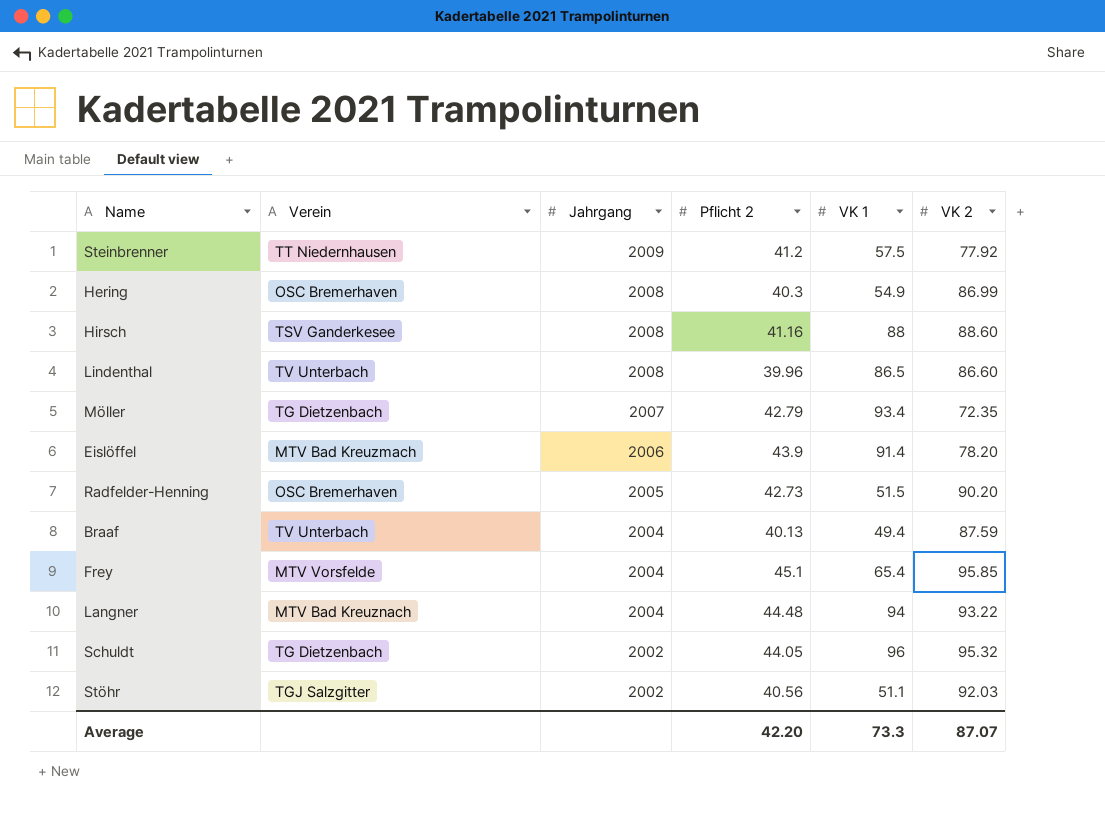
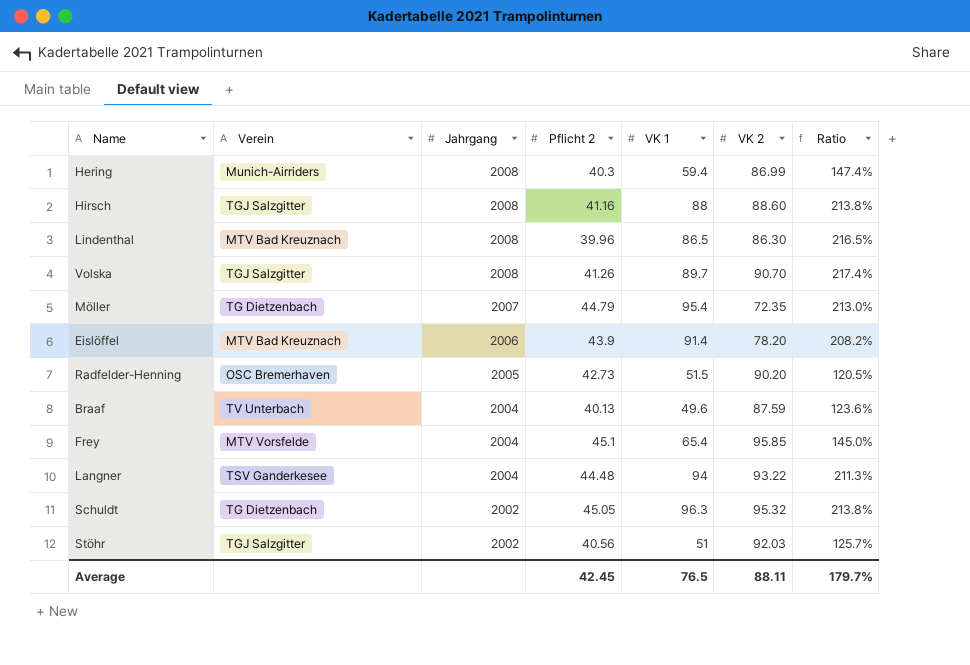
column Ratio | formula: none -> [VK 1] / [Pflicht 2]
row Steinbrenner: TT Niedernhausen | 2009 | 41.2 | 57.5 | 77.92 -> none
Hering | Verein: OSC Bremerhaven -> Munich-Airriders
Hering | VK 1: 54.9 -> 59.4
Hirsch | Verein: TSV Ganderkesee -> TGJ Salzgitter
Lindenthal | Verein: TV Unterbach -> MTV Bad Kreuznach
Lindenthal | VK 2: 86.60 -> 86.30
row Volska: none -> TGJ Salzgitter | 2008 | 41.26 | 89.7 | 90.70 | 217.4%
Möller | Pflicht 2: 42.79 -> 44.79
Möller | VK 1: 93.4 -> 95.4
Eislöffel | Verein: MTV Bad Kreuzmach -> MTV Bad Kreuznach
Braaf | VK 1: 49.4 -> 49.6
Langner | Verein: MTV Bad Kreuznach -> TSV Ganderkesee
Schuldt | Pflicht 2: 44.05 -> 45.05
Schuldt | VK 1: 96 -> 96.3
Stöhr | VK 1: 51.1 -> 51
Average | Pflicht 2: 42.20 -> 42.45
Average | VK 1: 73.3 -> 76.5
Average | VK 2: 87.07 -> 88.11

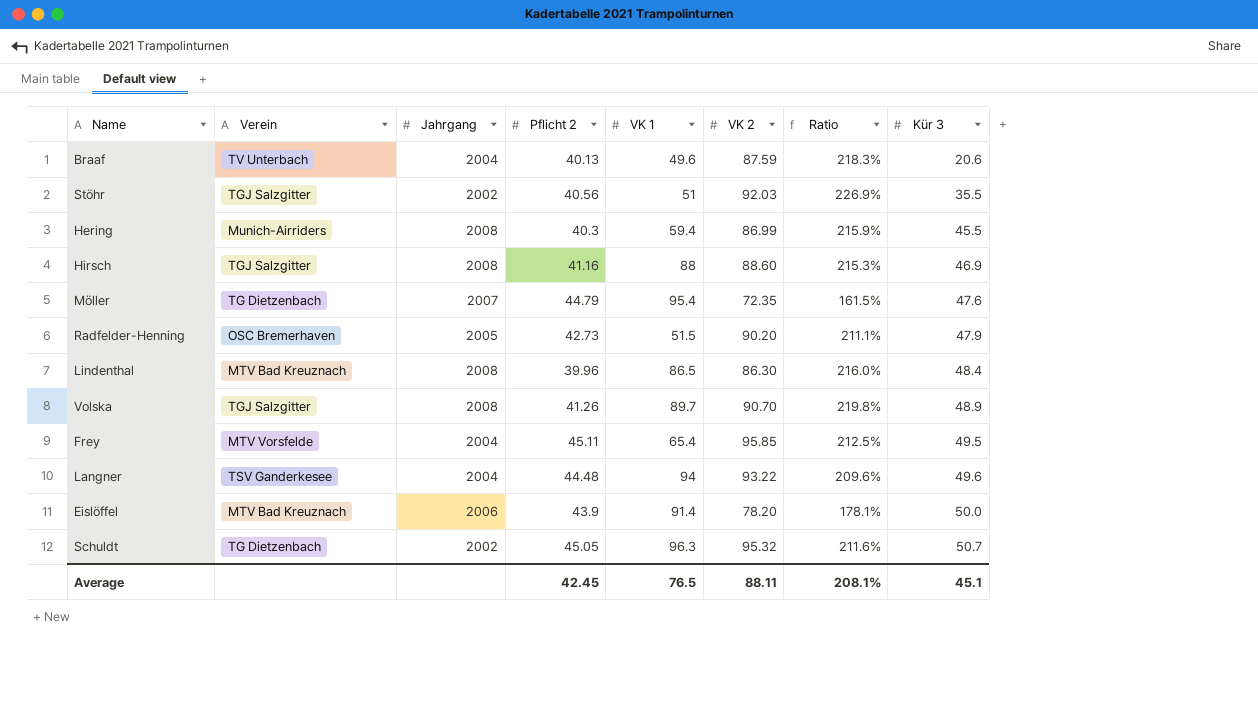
row order: Jahrgang descending -> Kür 3 ascending
column Ratio | formula: [VK 1] / [Pflicht 2] -> [VK 2] / [Pflicht 2]
column Kür 3 | position: none -> 8
Frey | Pflicht 2: 45.1 -> 45.11
Average | Ratio: 179.7% -> 208.1%

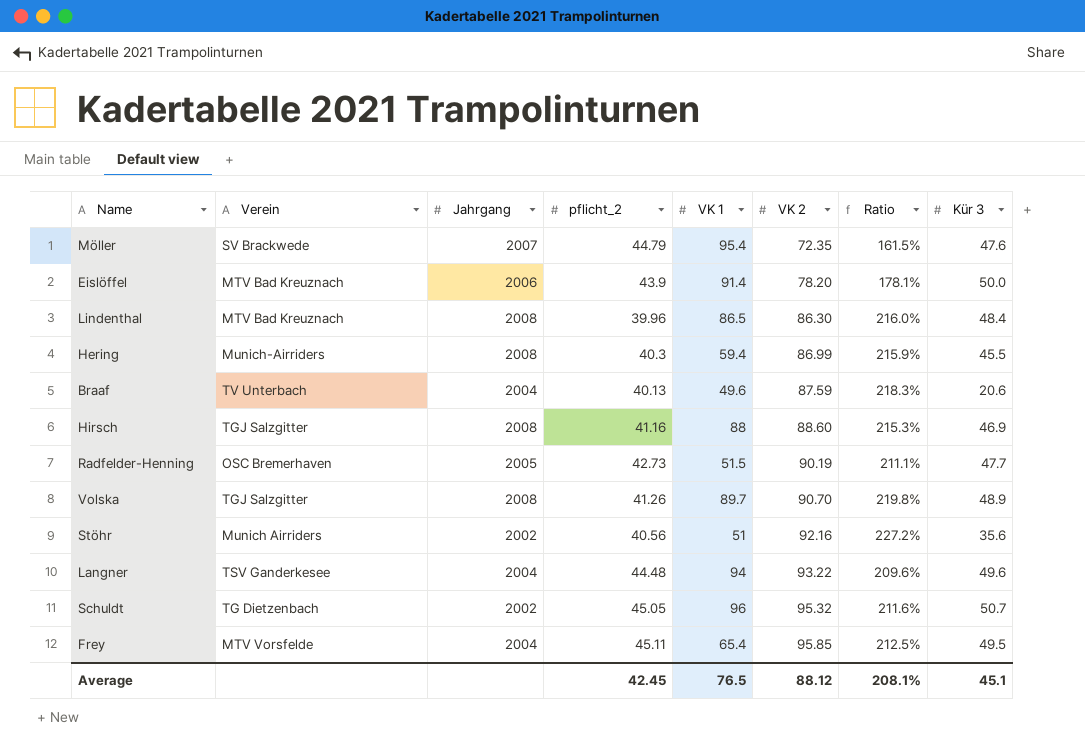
row order: Kür 3 ascending -> VK 2 ascending
column name: Pflicht 2 -> pflicht_2
Möller | Verein: TG Dietzenbach -> SV Brackwede
Radfelder-Henning | VK 2: 90.20 -> 90.19
Radfelder-Henning | Kür 3: 47.9 -> 47.7
Stöhr | Verein: TGJ Salzgitter -> Munich Airriders
Stöhr | VK 2: 92.03 -> 92.16
Stöhr | Ratio: 226.9% -> 227.2%
Stöhr | Kür 3: 35.5 -> 35.6
Schuldt | VK 1: 96.3 -> 96
Average | VK 2: 88.11 -> 88.12

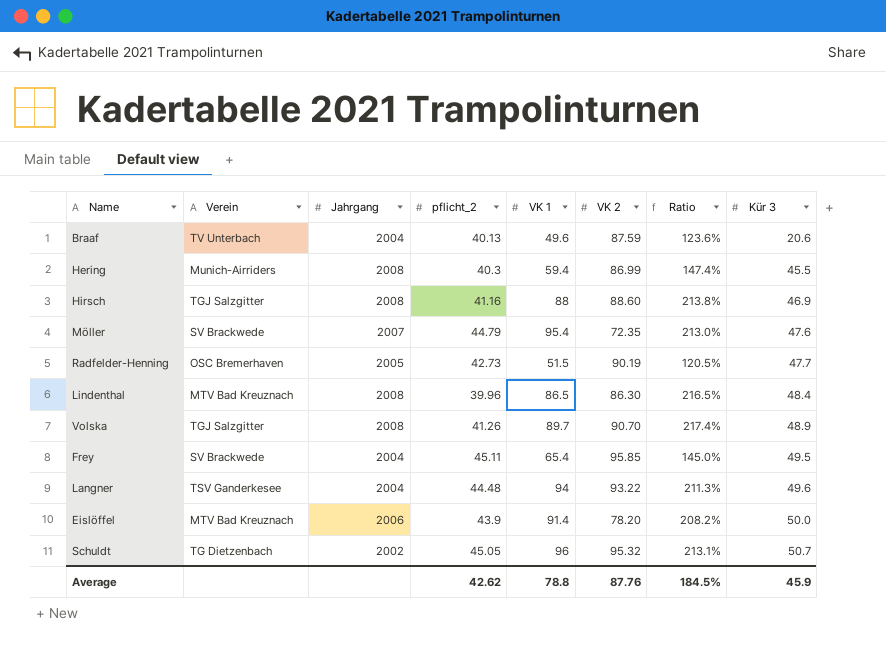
row order: VK 2 ascending -> Kür 3 ascending
column Ratio | formula: [VK 2] / [pflicht_2] -> [VK 1] / [pflicht_2]
row Stöhr: Munich Airriders | 2002 | 40.56 | 51 | 92.16 | 227.2% | 35.6 -> none
Frey | Verein: MTV Vorsfelde -> SV Brackwede
Average | pflicht_2: 42.45 -> 42.62
Average | VK 1: 76.5 -> 78.8
Average | VK 2: 88.12 -> 87.76
Average | Ratio: 208.1% -> 184.5%
Average | Kür 3: 45.1 -> 45.9

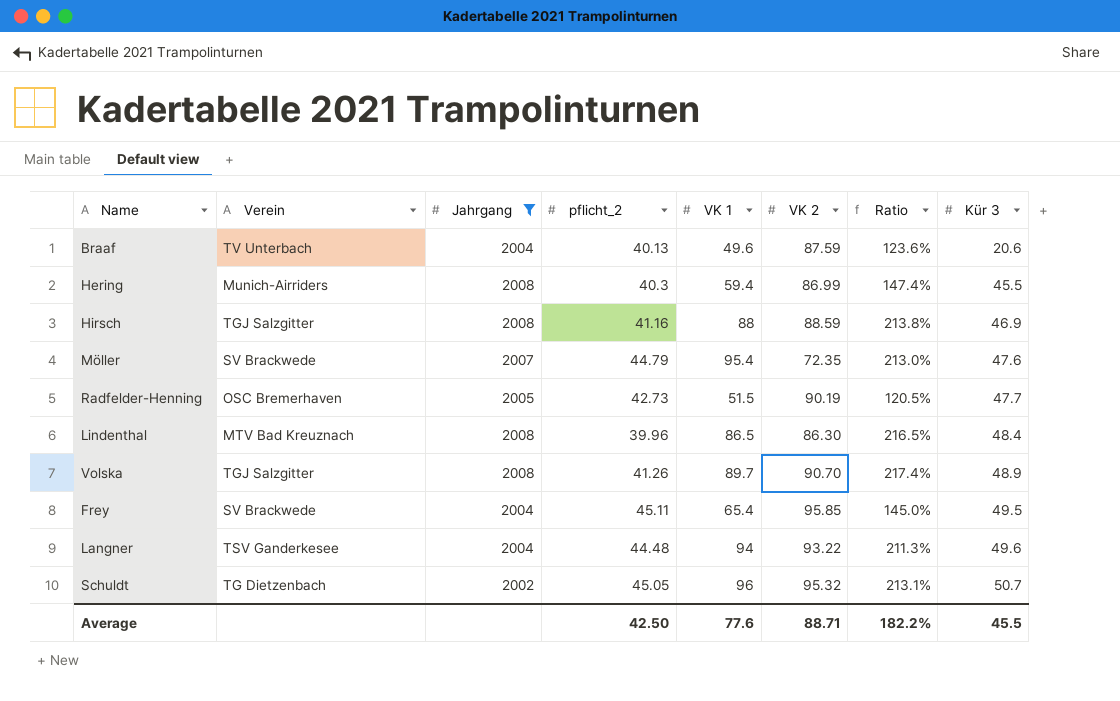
filter: none -> Jahrgang != 2006
Hirsch | VK 2: 88.60 -> 88.59
Average | pflicht_2: 42.62 -> 42.50
Average | VK 1: 78.8 -> 77.6
Average | VK 2: 87.76 -> 88.71
Average | Ratio: 184.5% -> 182.2%
Average | Kür 3: 45.9 -> 45.5

